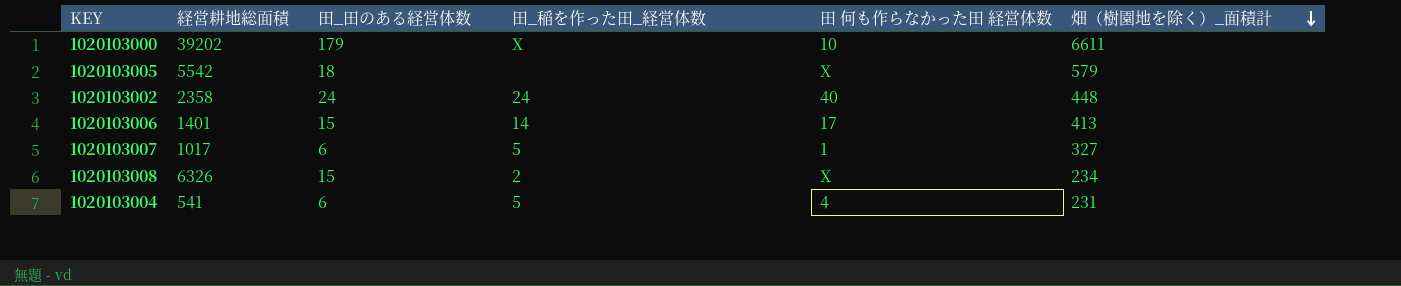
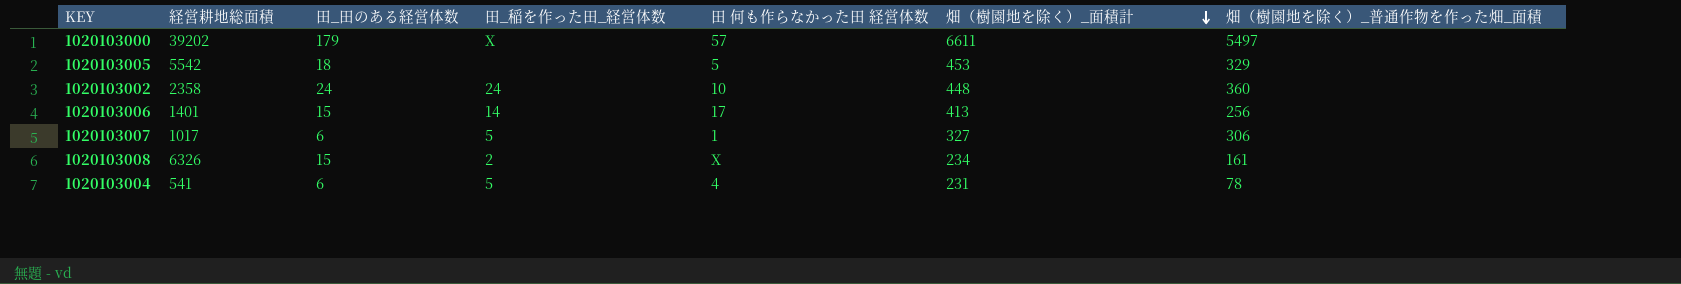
column 畑（樹園地を除く）_普通作物を作った畑_面積 | position: none -> 7
1020103000 | 田 何も作らなかった田 経営体数: 10 -> 57
1020103005 | 田 何も作らなかった田 経営体数: X -> 5
1020103005 | 畑（樹園地を除く）_面積計: 579 -> 453
1020103002 | 田 何も作らなかった田 経営体数: 40 -> 10

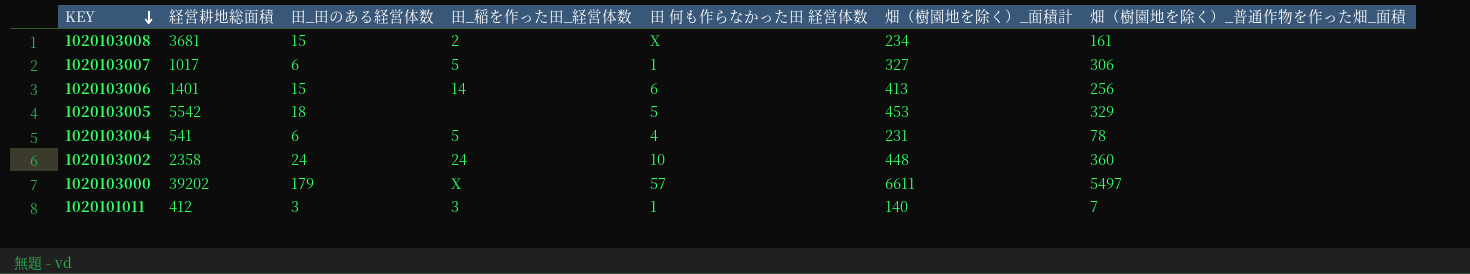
row order: 畑（樹園地を除く）_面積計 descending -> KEY descending
1020103008 | 経営耕地総面積: 6326 -> 3681
1020103006 | 田 何も作らなかった田 経営体数: 17 -> 6
row 1020101011: none -> 412 | 3 | 3 | 1 | 140 | 7

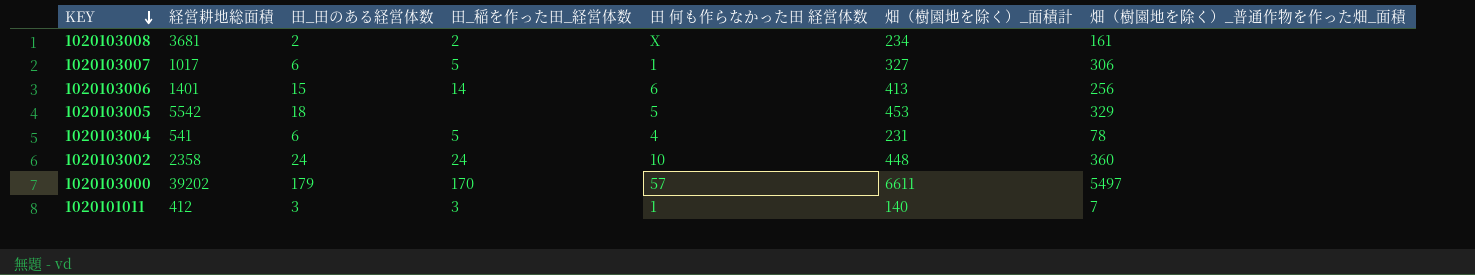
1020103008 | 田_田のある経営体数: 15 -> 2
1020103000 | 田_稲を作った田_経営体数: X -> 170

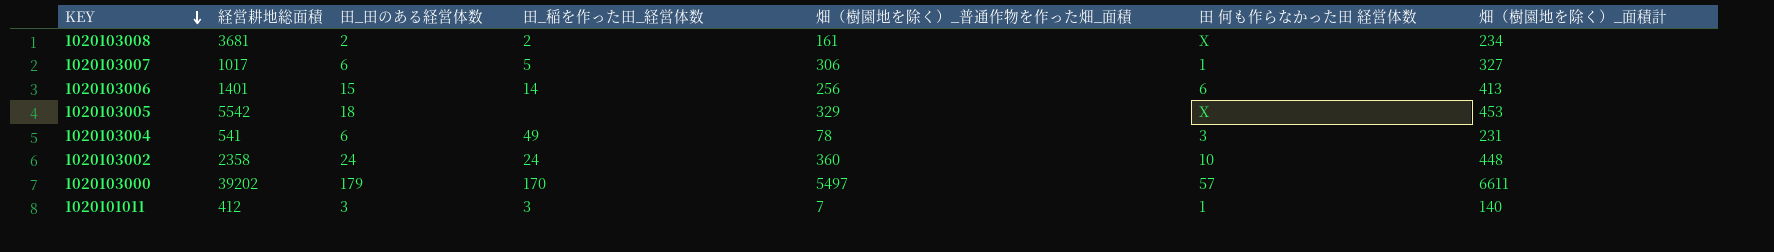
column 畑（樹園地を除く）_普通作物を作った畑_面積 | position: 7 -> 5
1020103005 | 田 何も作らなかった田 経営体数: 5 -> X
1020103004 | 田_稲を作った田_経営体数: 5 -> 49
1020103004 | 田 何も作らなかった田 経営体数: 4 -> 3

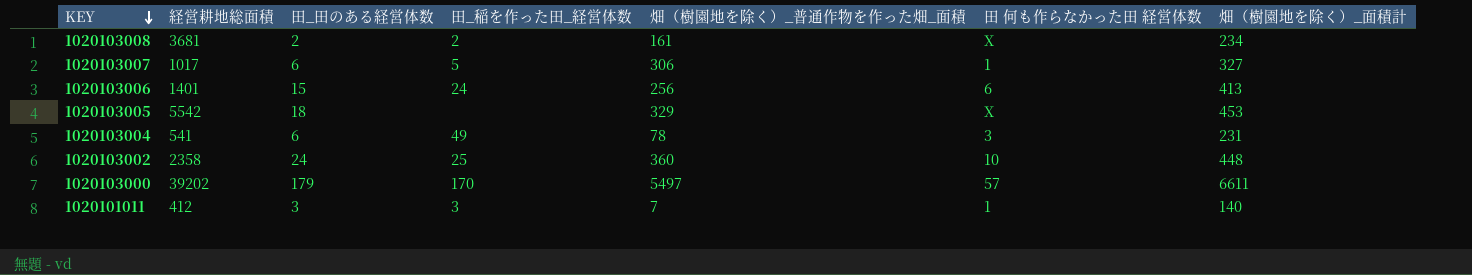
1020103006 | 田_稲を作った田_経営体数: 14 -> 24
1020103002 | 田_稲を作った田_経営体数: 24 -> 25

